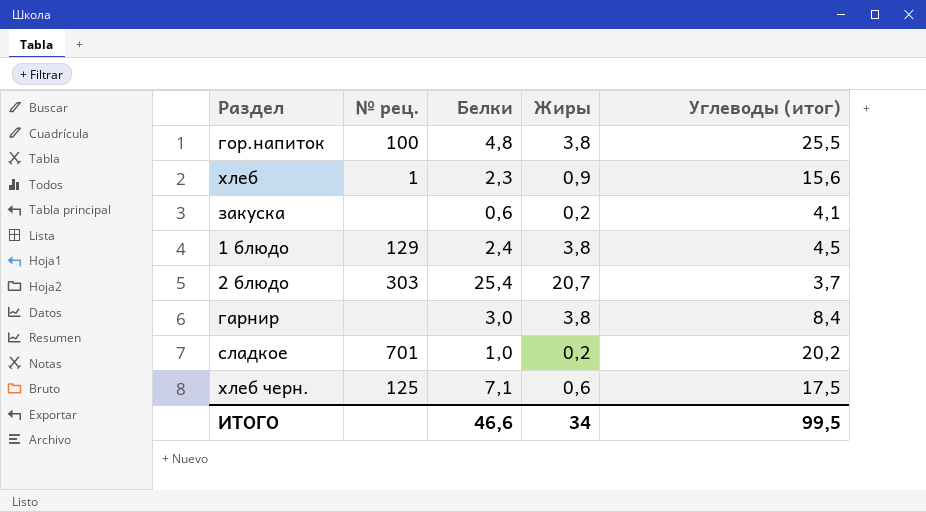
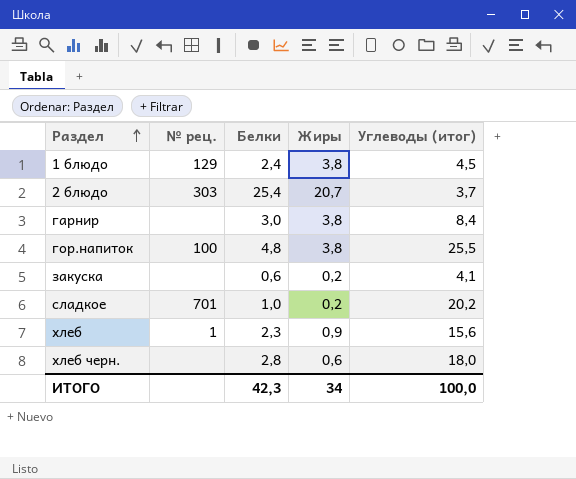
row order: none -> Раздел ascending
хлеб черн. | № рец.: 125 -> none
хлеб черн. | Белки: 7,1 -> 2,8
хлеб черн. | Углеводы (итог): 17,5 -> 18,0
ИТОГО | Белки: 46,6 -> 42,3
ИТОГО | Углеводы (итог): 99,5 -> 100,0

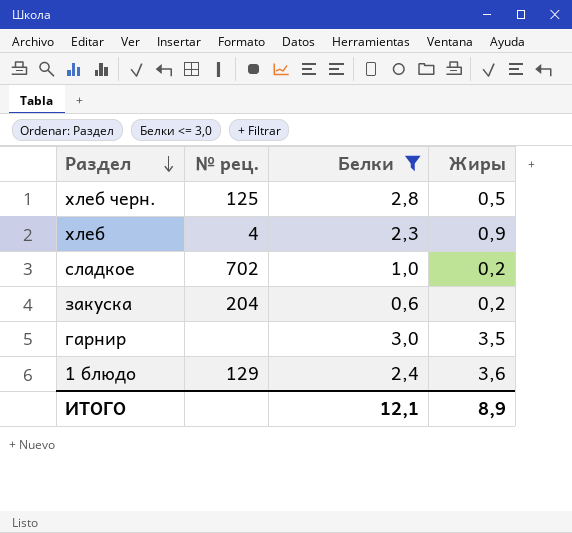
filter: none -> Белки <= 3,0
row order: Раздел ascending -> Раздел descending
column Углеводы (итог) | position: 5 -> none
хлеб черн. | № рец.: none -> 125
хлеб черн. | Жиры: 0,6 -> 0,5
хлеб | № рец.: 1 -> 4
сладкое | № рец.: 701 -> 702
закуска | № рец.: none -> 204
гарнир | Жиры: 3,8 -> 3,5
1 блюдо | Жиры: 3,8 -> 3,6
ИТОГО | Белки: 42,3 -> 12,1
ИТОГО | Жиры: 34 -> 8,9

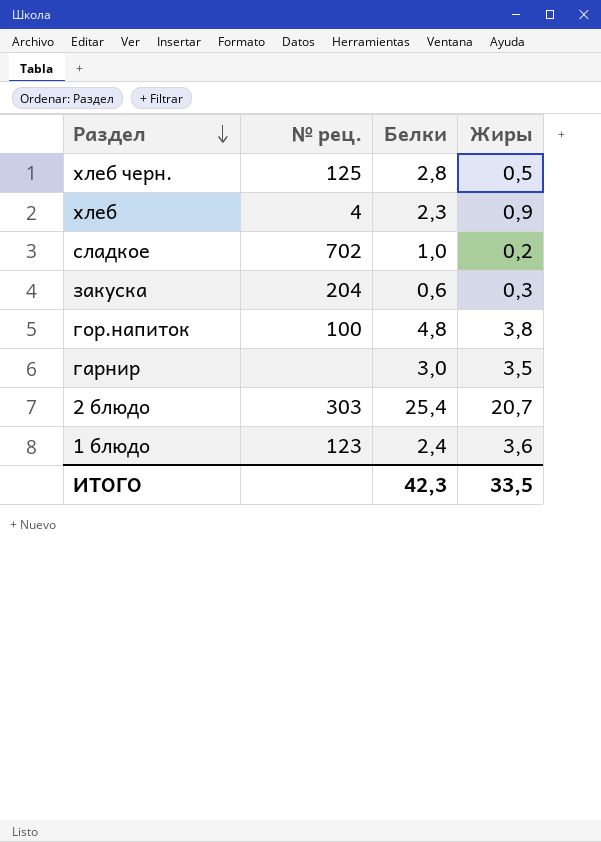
filter: Белки <= 3,0 -> none
закуска | Жиры: 0,2 -> 0,3
1 блюдо | № рец.: 129 -> 123
ИТОГО | Белки: 12,1 -> 42,3
ИТОГО | Жиры: 8,9 -> 33,5

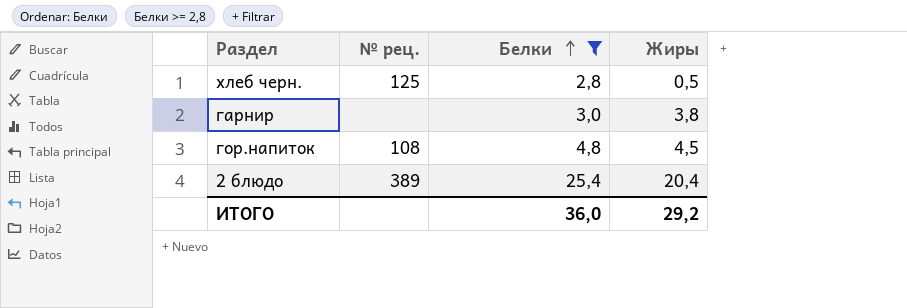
filter: none -> Белки >= 2,8
row order: Раздел descending -> Белки ascending
гарнир | Жиры: 3,5 -> 3,8
гор.напиток | № рец.: 100 -> 108
гор.напиток | Жиры: 3,8 -> 4,5
2 блюдо | № рец.: 303 -> 389
2 блюдо | Жиры: 20,7 -> 20,4
ИТОГО | Белки: 42,3 -> 36,0
ИТОГО | Жиры: 33,5 -> 29,2

